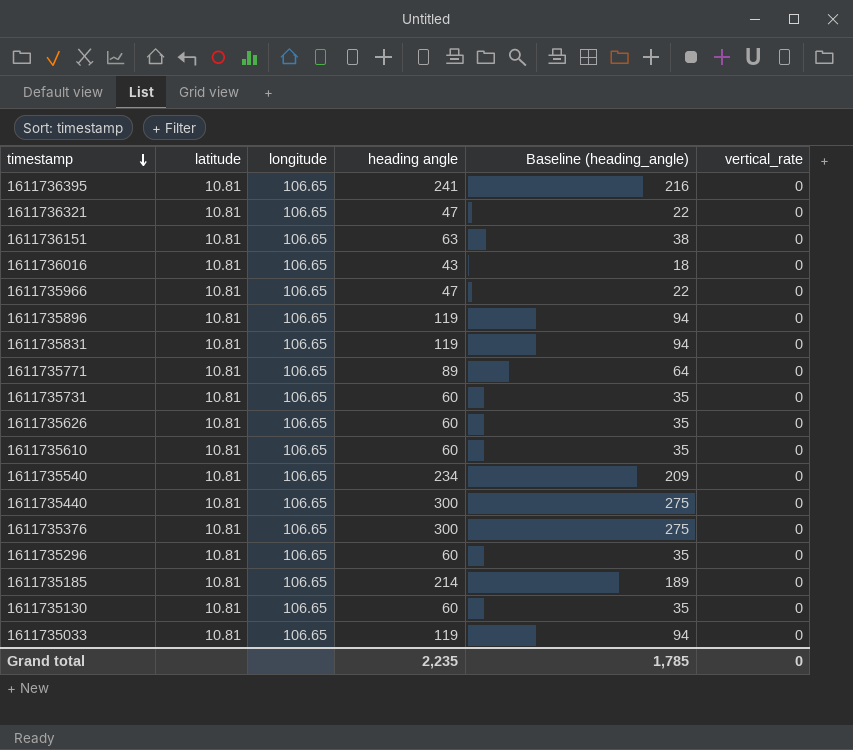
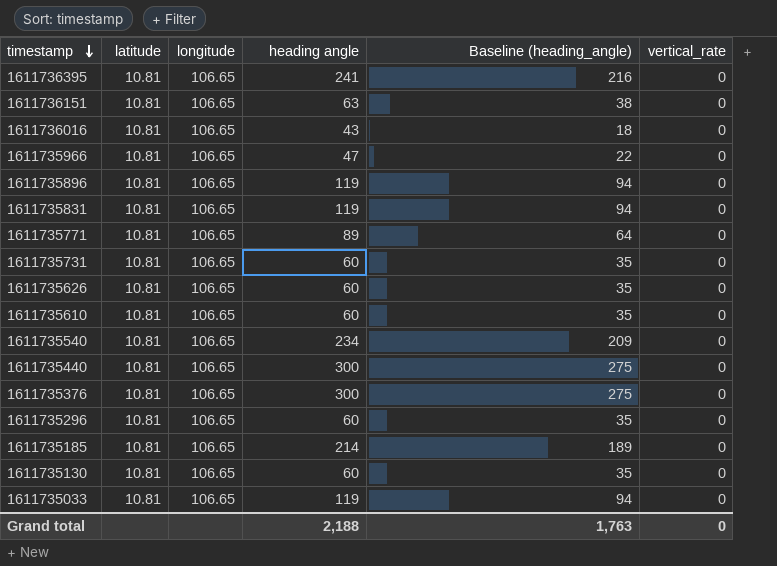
row 1611736321: 10.81 | 106.65 | 47 | 22 | 0 -> none
Grand total | heading angle: 2,235 -> 2,188
Grand total | Baseline (heading_angle): 1,785 -> 1,763

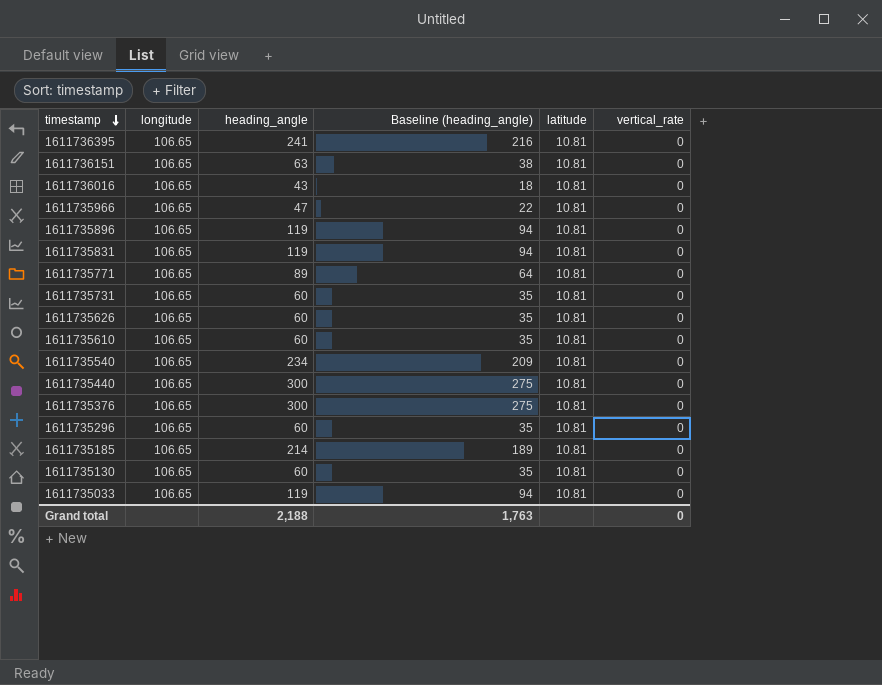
column name: heading angle -> heading_angle
column latitude | position: 2 -> 5

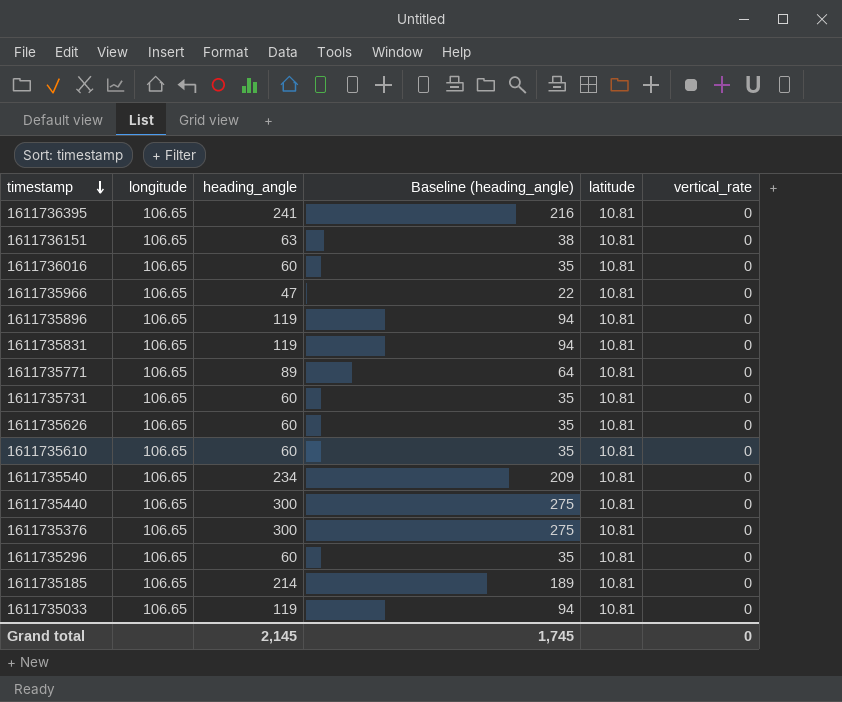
row 1611735130: 106.65 | 60 | 35 | 10.81 | 0 -> none
1611736016 | heading_angle: 43 -> 60
1611736016 | Baseline (heading_angle): 18 -> 35
Grand total | heading_angle: 2,188 -> 2,145
Grand total | Baseline (heading_angle): 1,763 -> 1,745

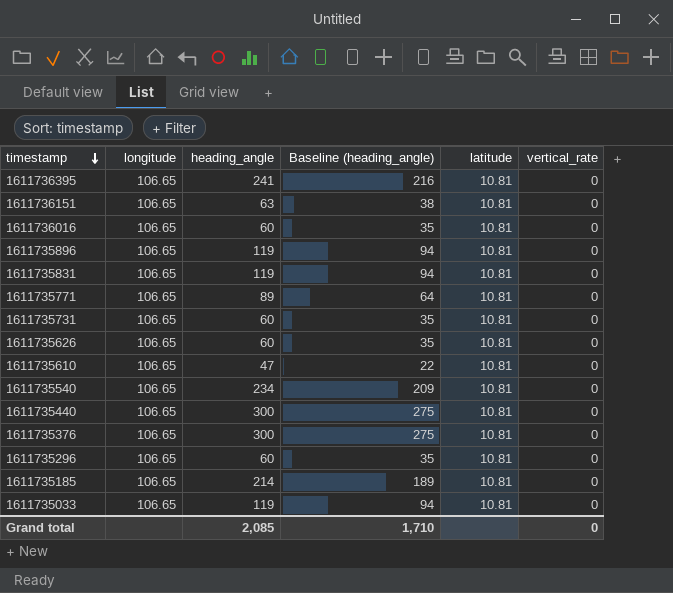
row 1611735966: 106.65 | 47 | 22 | 10.81 | 0 -> none
1611735610 | heading_angle: 60 -> 47
1611735610 | Baseline (heading_angle): 35 -> 22
Grand total | heading_angle: 2,145 -> 2,085
Grand total | Baseline (heading_angle): 1,745 -> 1,710

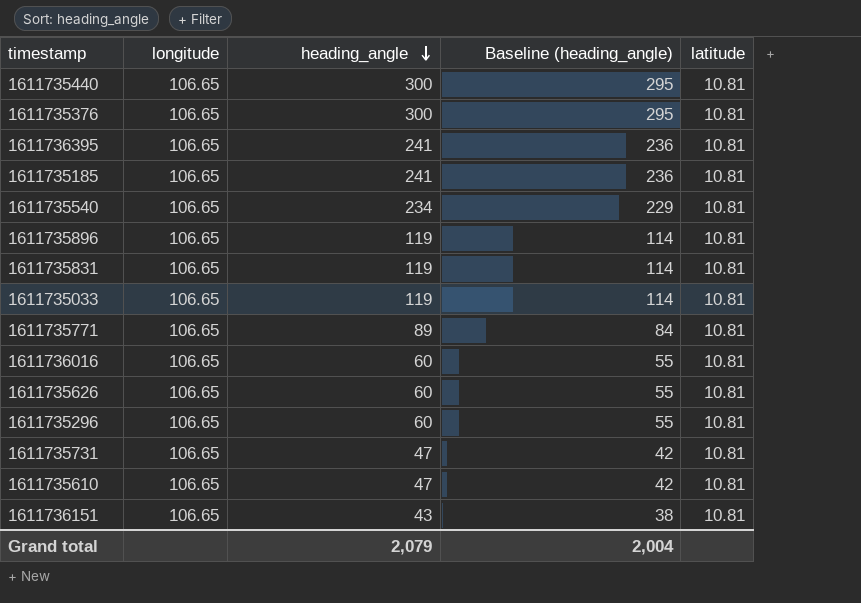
row order: timestamp descending -> heading_angle descending
column vertical_rate | position: 6 -> none
column Baseline (heading_angle) | formula: [heading_angle] - 25 -> [heading_angle] - 5
1611735185 | heading_angle: 214 -> 241
1611735731 | heading_angle: 60 -> 47
1611736151 | heading_angle: 63 -> 43
Grand total | heading_angle: 2,085 -> 2,079
Grand total | Baseline (heading_angle): 1,710 -> 2,004

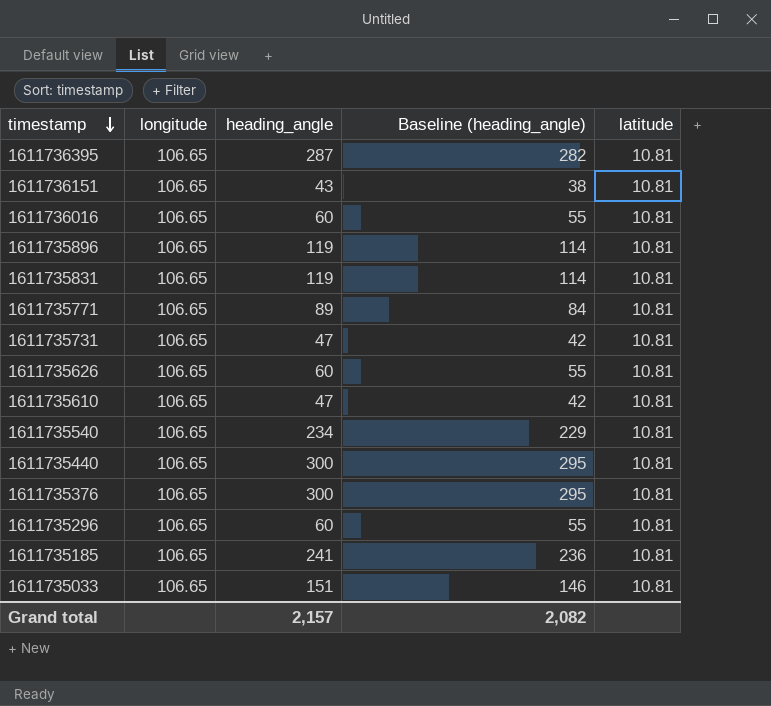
row order: heading_angle descending -> timestamp descending
1611736395 | heading_angle: 241 -> 287
1611736395 | Baseline (heading_angle): 236 -> 282
1611735033 | heading_angle: 119 -> 151
1611735033 | Baseline (heading_angle): 114 -> 146
Grand total | heading_angle: 2,079 -> 2,157
Grand total | Baseline (heading_angle): 2,004 -> 2,082

